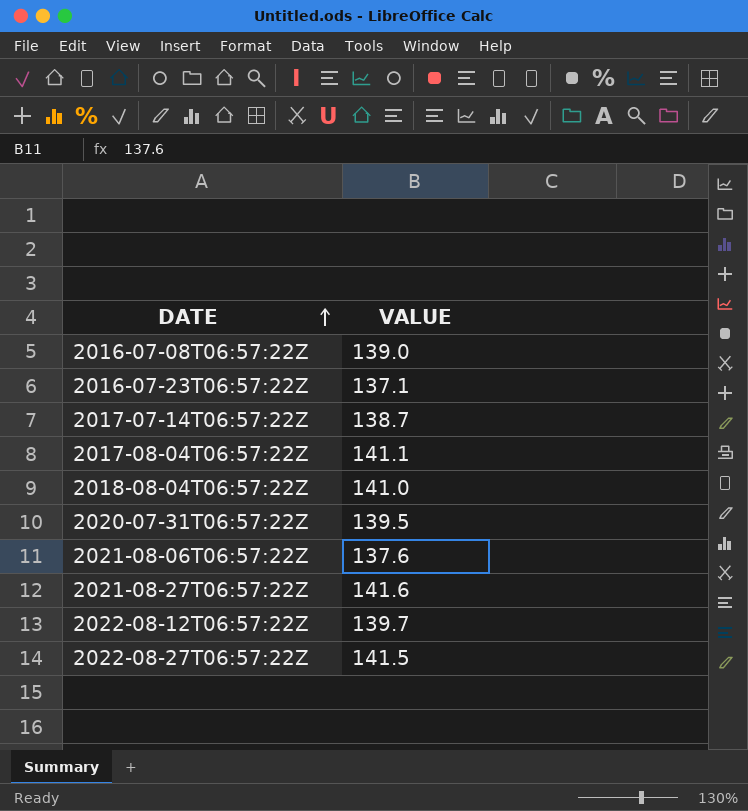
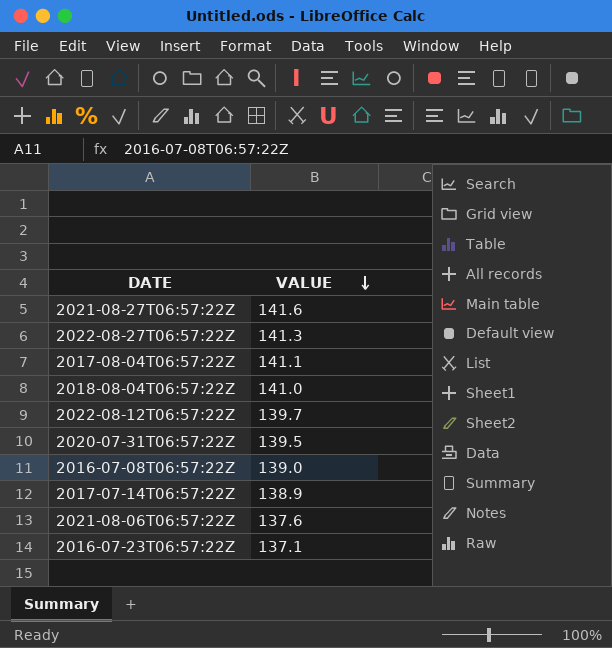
row order: DATE ascending -> VALUE descending
2022-08-27T06:57:22Z | VALUE: 141.5 -> 141.3
2017-07-14T06:57:22Z | VALUE: 138.7 -> 138.9

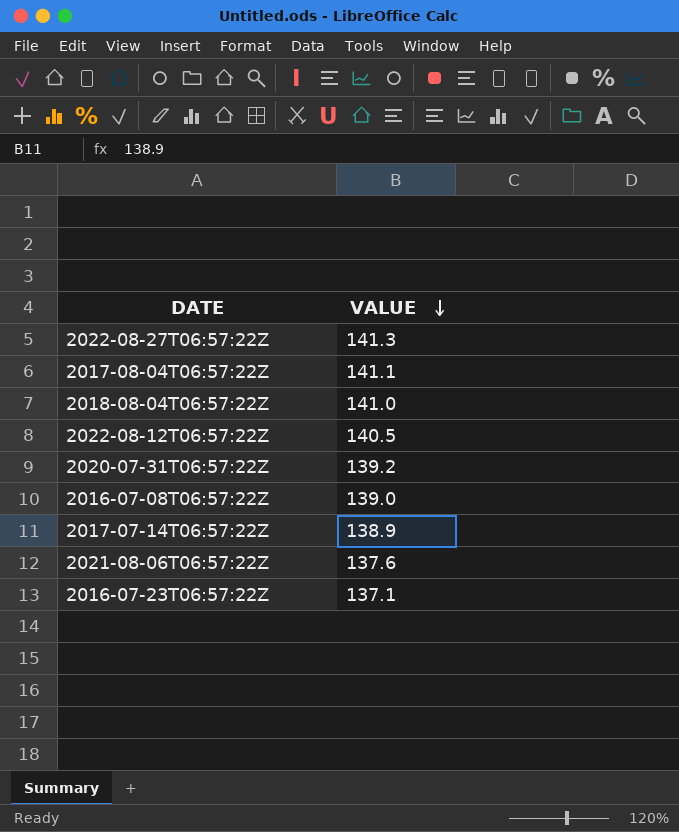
row 2021-08-27T06:57:22Z: 141.6 -> none
2022-08-12T06:57:22Z | VALUE: 139.7 -> 140.5
2020-07-31T06:57:22Z | VALUE: 139.5 -> 139.2

